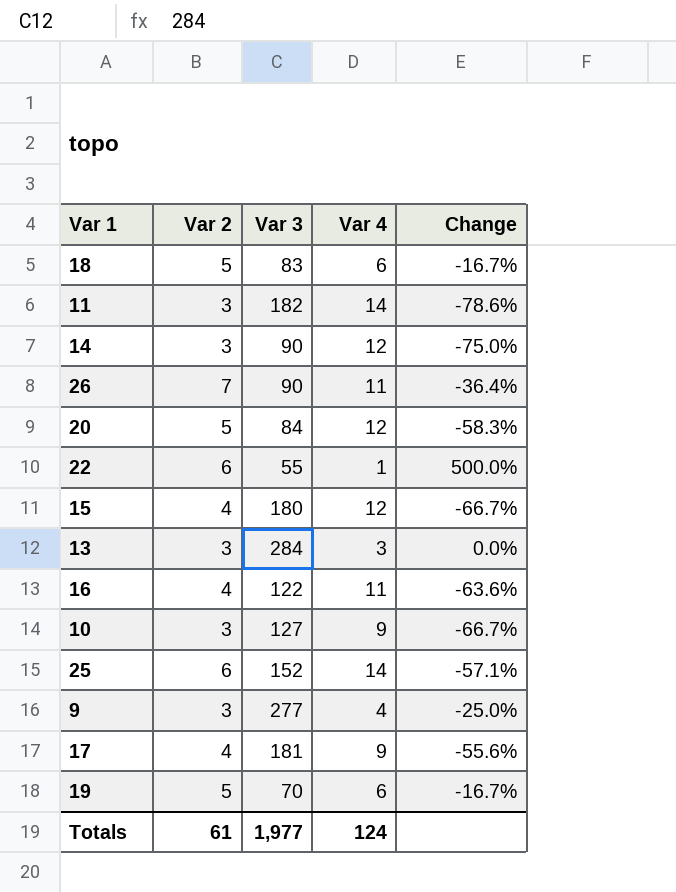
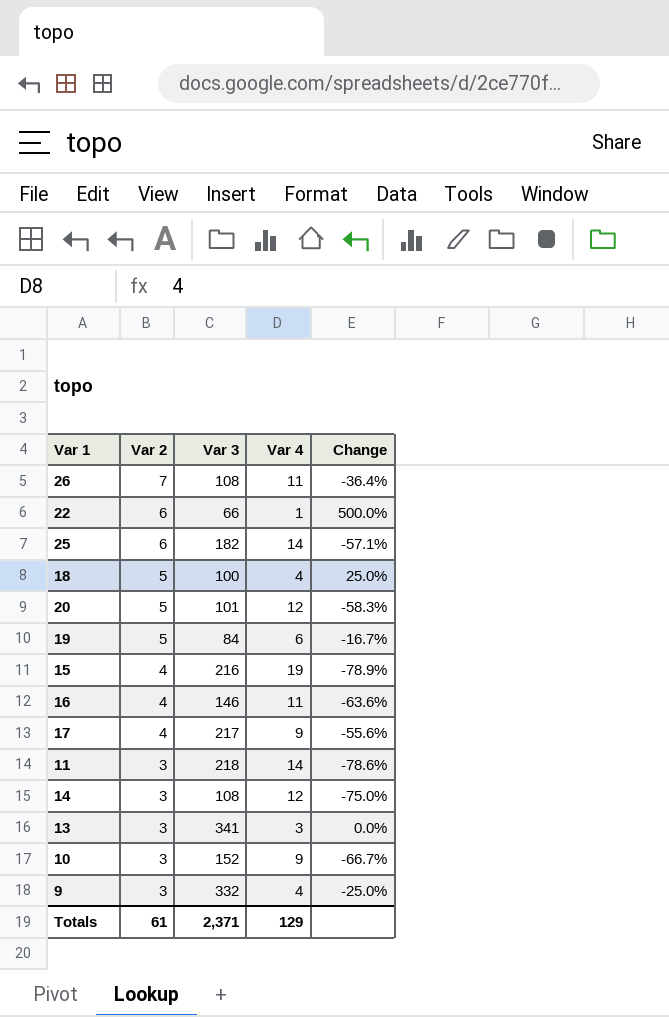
row order: none -> Var 2 descending
26 | Var 3: 90 -> 108
22 | Var 3: 55 -> 66
25 | Var 3: 152 -> 182
18 | Var 3: 83 -> 100
18 | Var 4: 6 -> 4
18 | Change: -16.7% -> 25.0%
20 | Var 3: 84 -> 101
19 | Var 3: 70 -> 84
15 | Var 3: 180 -> 216
15 | Var 4: 12 -> 19
15 | Change: -66.7% -> -78.9%
16 | Var 3: 122 -> 146
17 | Var 3: 181 -> 217
11 | Var 3: 182 -> 218
14 | Var 3: 90 -> 108
13 | Var 3: 284 -> 341
10 | Var 3: 127 -> 152
9 | Var 3: 277 -> 332
Totals | Var 3: 1,977 -> 2,371
Totals | Var 4: 124 -> 129

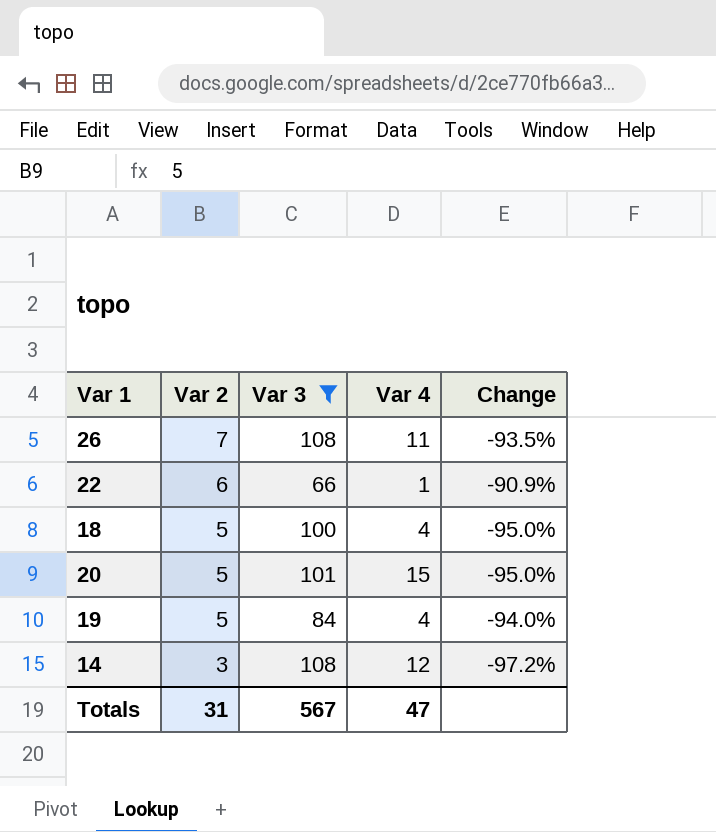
filter: none -> Var 3 <= 108
column Change | formula: ([Var 2] - [Var 4]) / [Var 4] -> ([Var 2] - [Var 3]) / [Var 3]
20 | Var 4: 12 -> 15
19 | Var 4: 6 -> 4
Totals | Var 2: 61 -> 31
Totals | Var 3: 2,371 -> 567
Totals | Var 4: 129 -> 47

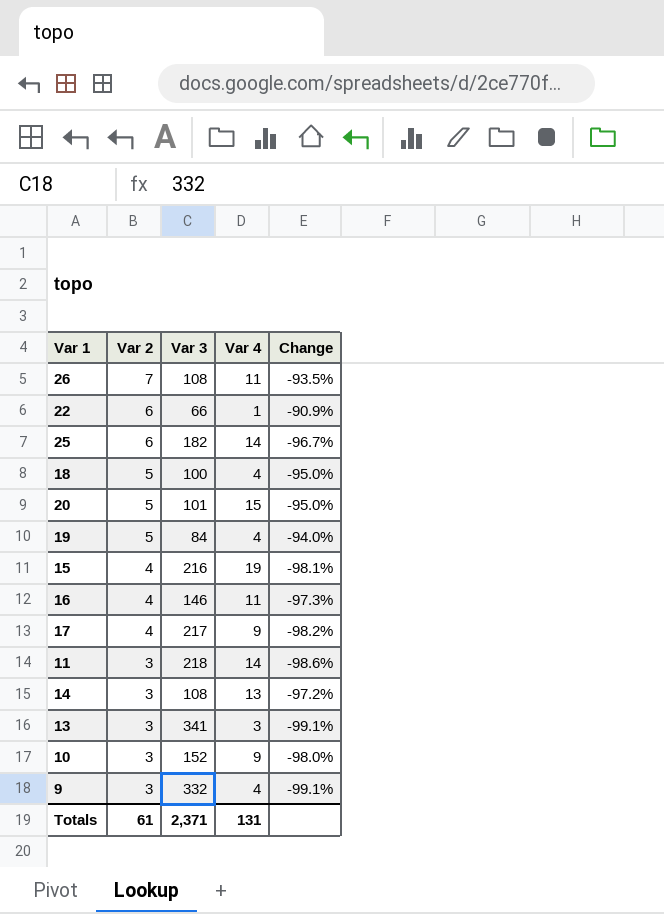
filter: Var 3 <= 108 -> none
14 | Var 4: 12 -> 13
Totals | Var 2: 31 -> 61
Totals | Var 3: 567 -> 2,371
Totals | Var 4: 47 -> 131

